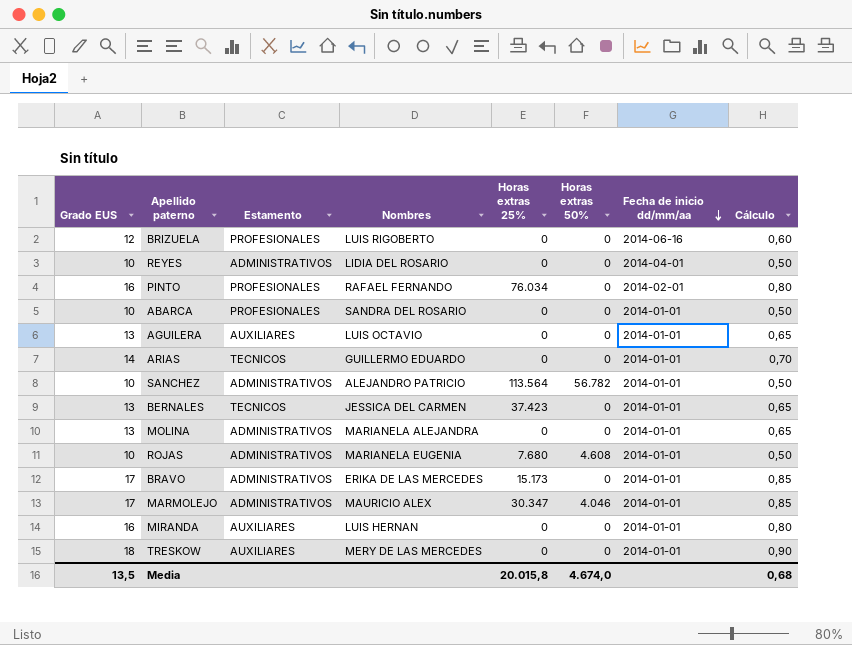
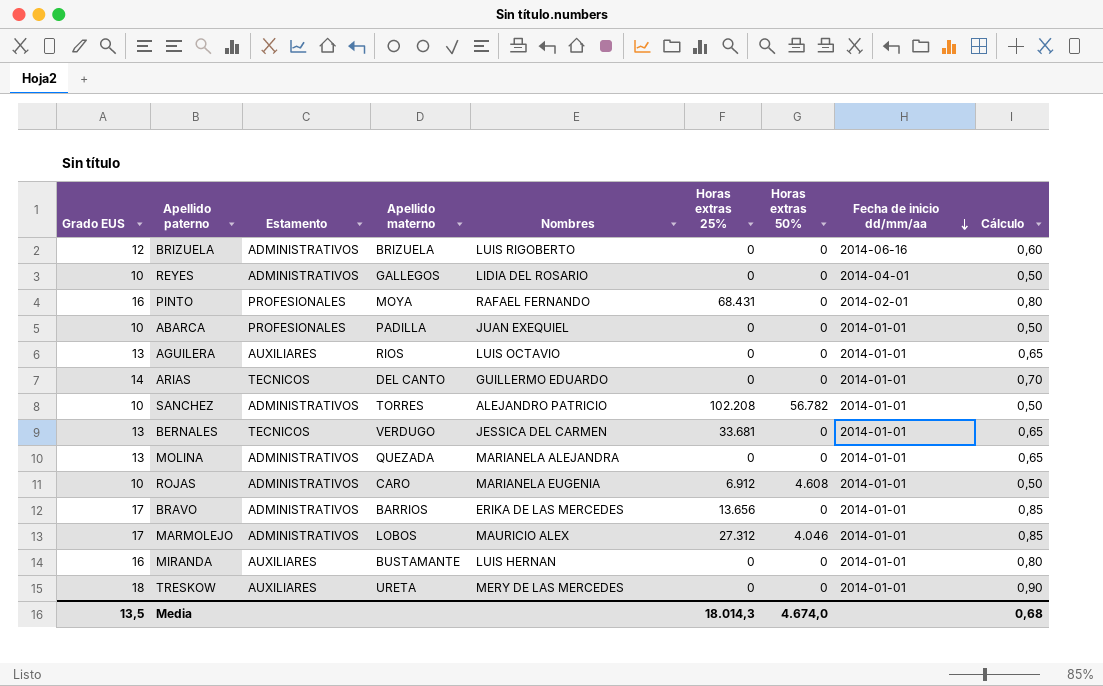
column Apellido materno | position: none -> 4
BRIZUELA | Estamento: PROFESIONALES -> ADMINISTRATIVOS
PINTO | Horas extras 25%: 76.034 -> 68.431
ABARCA | Nombres: SANDRA DEL ROSARIO -> JUAN EXEQUIEL
SANCHEZ | Horas extras 25%: 113.564 -> 102.208
BERNALES | Horas extras 25%: 37.423 -> 33.681
ROJAS | Horas extras 25%: 7.680 -> 6.912
BRAVO | Horas extras 25%: 15.173 -> 13.656
MARMOLEJO | Horas extras 25%: 30.347 -> 27.312
Media | Horas extras 25%: 20.015,8 -> 18.014,3

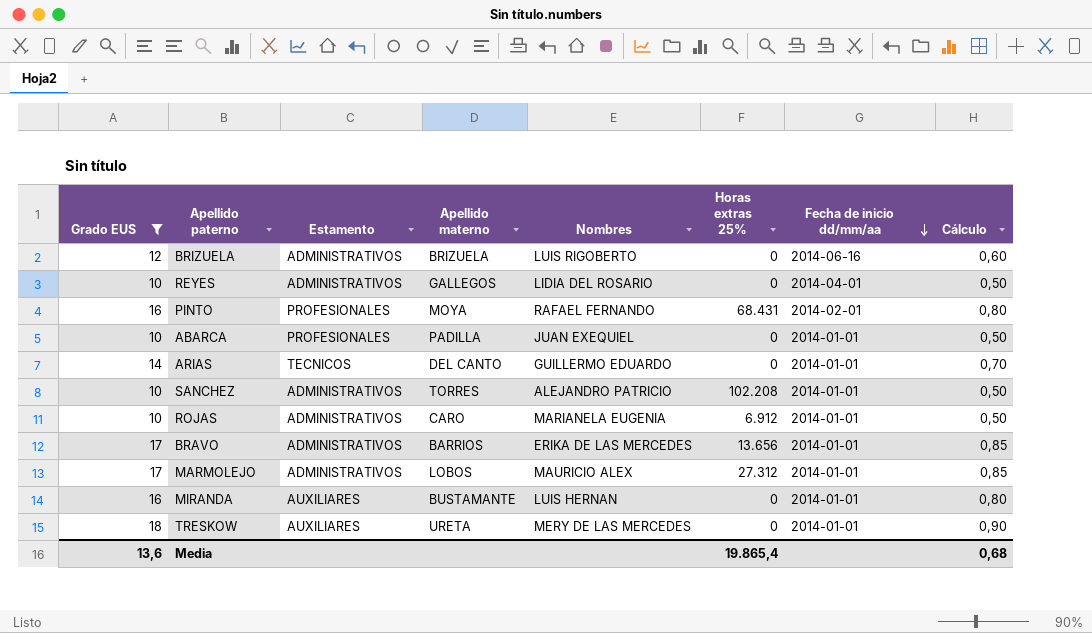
filter: none -> Grado EUS != 13
column Horas extras 50% | position: 7 -> none
Media | Grado EUS: 13,5 -> 13,6
Media | Horas extras 25%: 18.014,3 -> 19.865,4

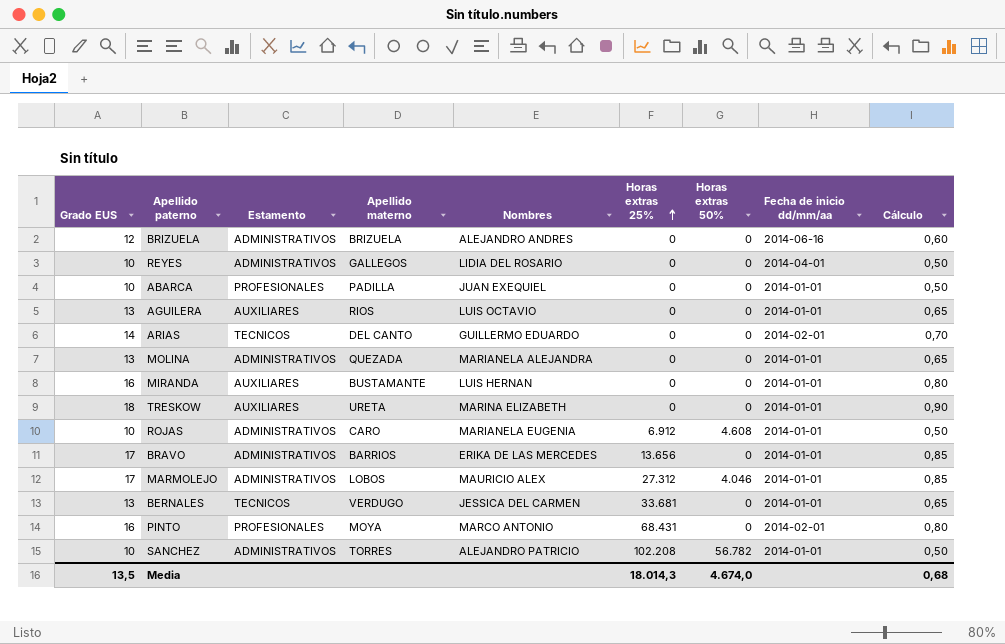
filter: Grado EUS != 13 -> none
row order: Fecha de inicio dd/mm/aa descending -> Horas extras 25% ascending
column Horas extras 50% | position: none -> 7
BRIZUELA | Nombres: LUIS RIGOBERTO -> ALEJANDRO ANDRES
ARIAS | Fecha de inicio dd/mm/aa: 2014-01-01 -> 2014-02-01
TRESKOW | Nombres: MERY DE LAS MERCEDES -> MARINA ELIZABETH
PINTO | Nombres: RAFAEL FERNANDO -> MARCO ANTONIO
Media | Grado EUS: 13,6 -> 13,5
Media | Horas extras 25%: 19.865,4 -> 18.014,3

